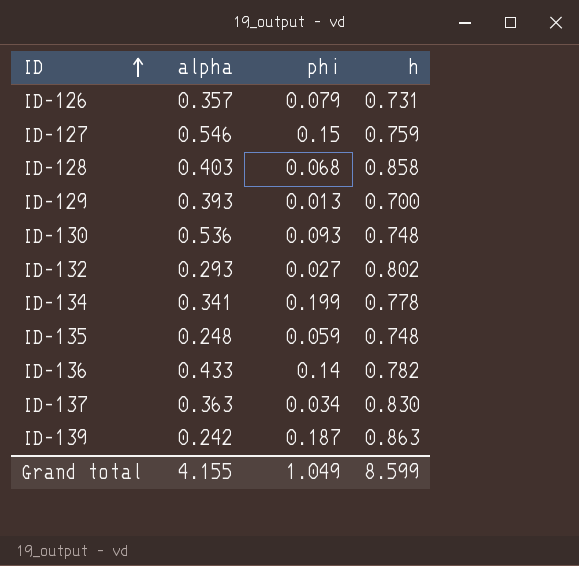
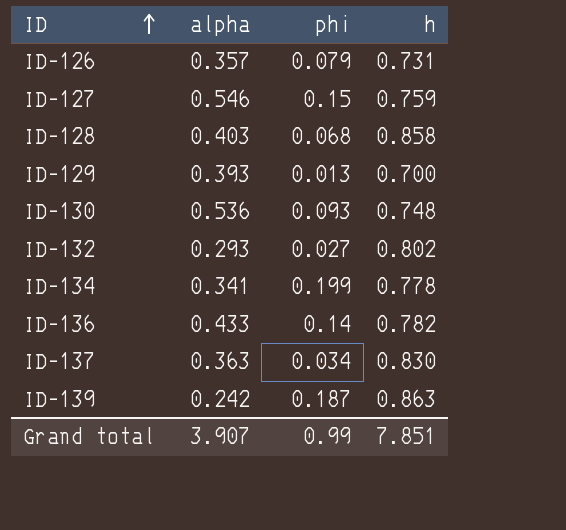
row ID-135: 0.248 | 0.059 | 0.748 -> none
Grand total | alpha: 4.155 -> 3.907
Grand total | phi: 1.049 -> 0.99
Grand total | h: 8.599 -> 7.851

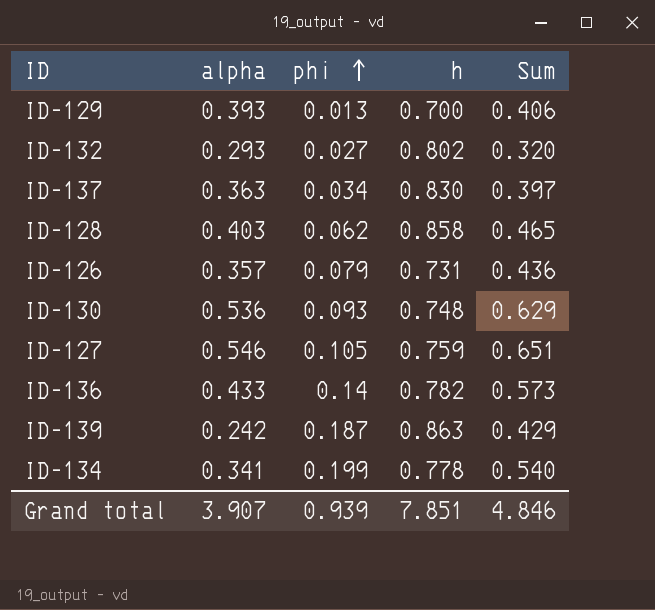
row order: ID ascending -> phi ascending
column Sum | formula: none -> [alpha] + [phi]
ID-128 | phi: 0.068 -> 0.062
ID-127 | phi: 0.15 -> 0.105
Grand total | phi: 0.99 -> 0.939

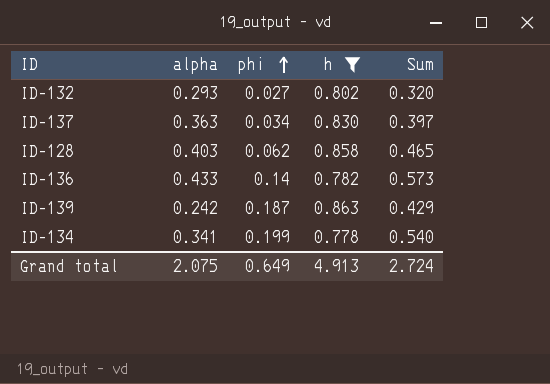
filter: none -> h >= 0.778
Grand total | alpha: 3.907 -> 2.075
Grand total | phi: 0.939 -> 0.649
Grand total | h: 7.851 -> 4.913
Grand total | Sum: 4.846 -> 2.724

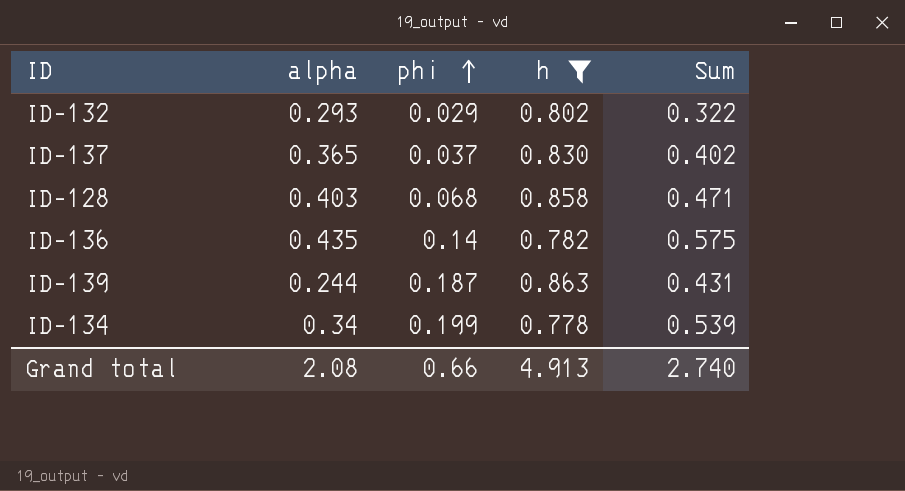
ID-132 | phi: 0.027 -> 0.029
ID-132 | Sum: 0.320 -> 0.322
ID-137 | alpha: 0.363 -> 0.365
ID-137 | phi: 0.034 -> 0.037
ID-137 | Sum: 0.397 -> 0.402
ID-128 | phi: 0.062 -> 0.068
ID-128 | Sum: 0.465 -> 0.471
ID-136 | alpha: 0.433 -> 0.435
ID-136 | Sum: 0.573 -> 0.575
ID-139 | alpha: 0.242 -> 0.244
ID-139 | Sum: 0.429 -> 0.431
ID-134 | alpha: 0.341 -> 0.34
ID-134 | Sum: 0.540 -> 0.539
Grand total | alpha: 2.075 -> 2.08
Grand total | phi: 0.649 -> 0.66
Grand total | Sum: 2.724 -> 2.740

